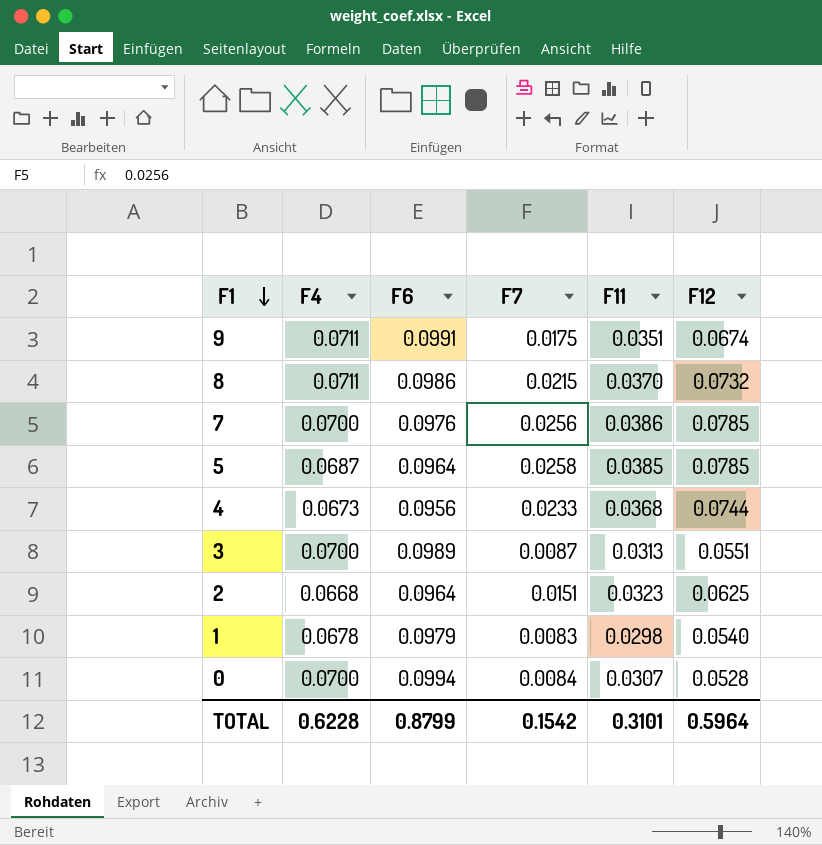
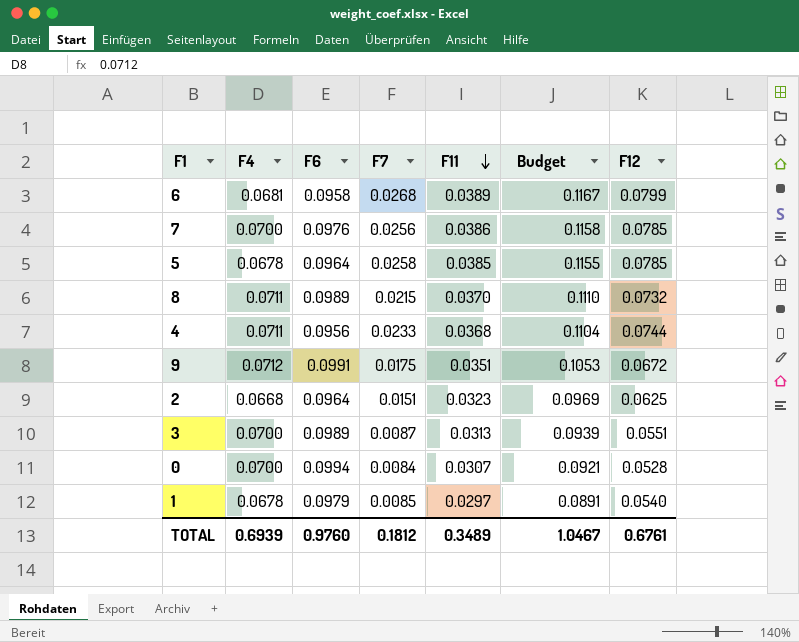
row order: F1 descending -> F11 descending
column Budget | formula: none -> [F11] * 3
row 6: none -> 0.0681 | 0.0958 | 0.0268 | 0.0389 | 0.1167 | 0.0799
5 | F4: 0.0687 -> 0.0678
8 | F6: 0.0986 -> 0.0989
4 | F4: 0.0673 -> 0.0711
9 | F4: 0.0711 -> 0.0712
9 | F12: 0.0674 -> 0.0672
1 | F7: 0.0083 -> 0.0085
1 | F11: 0.0298 -> 0.0297
TOTAL | F4: 0.6228 -> 0.6939
TOTAL | F6: 0.8799 -> 0.9760
TOTAL | F7: 0.1542 -> 0.1812
TOTAL | F11: 0.3101 -> 0.3489
TOTAL | F12: 0.5964 -> 0.6761

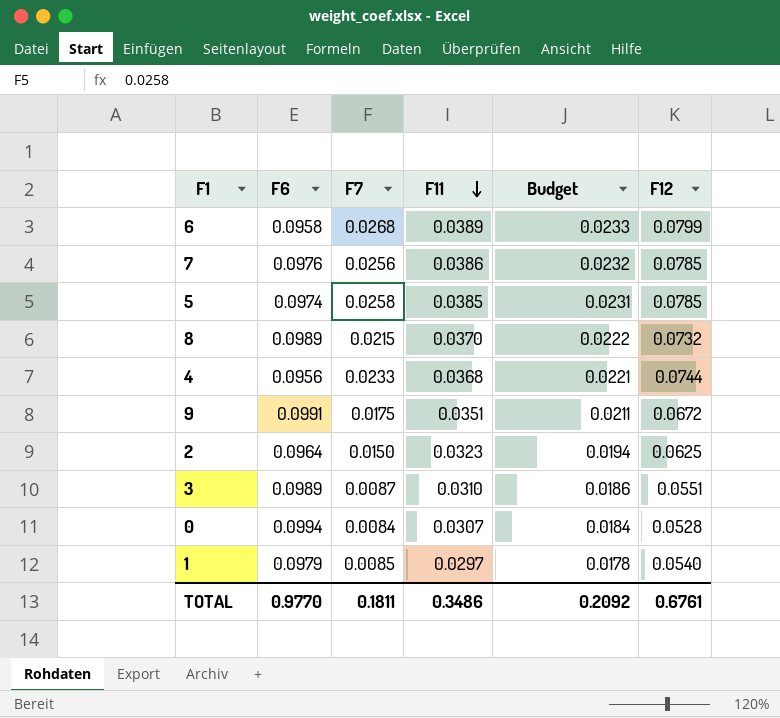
column F4 | position: 2 -> none
column Budget | formula: [F11] * 3 -> [F11] * 0.6
5 | F6: 0.0964 -> 0.0974
2 | F7: 0.0151 -> 0.0150
3 | F11: 0.0313 -> 0.0310
TOTAL | F6: 0.9760 -> 0.9770
TOTAL | F7: 0.1812 -> 0.1811
TOTAL | F11: 0.3489 -> 0.3486
TOTAL | Budget: 1.0467 -> 0.2092

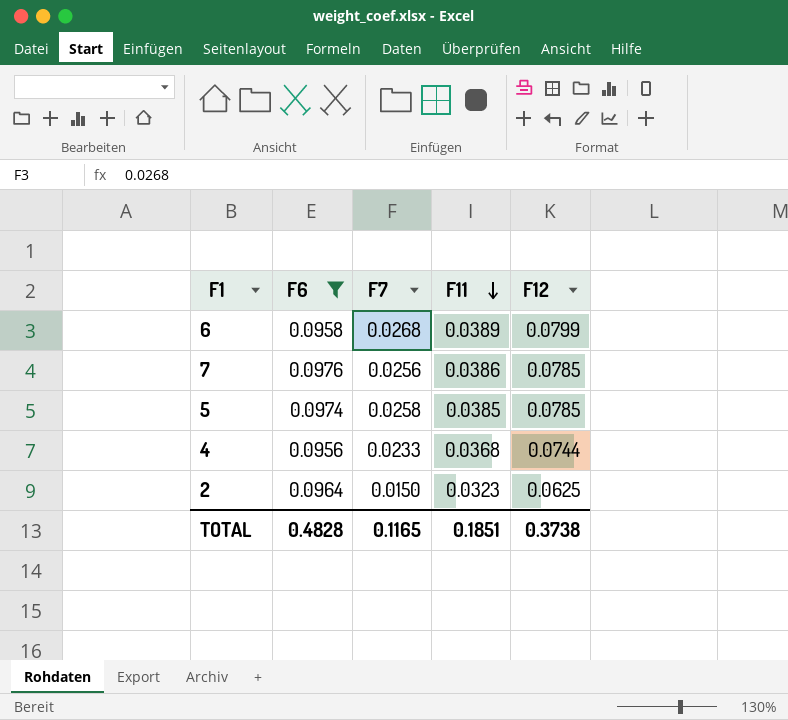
filter: none -> F6 <= 0.0976
column Budget | formula: [F11] * 0.6 -> none
TOTAL | F6: 0.9770 -> 0.4828
TOTAL | F7: 0.1811 -> 0.1165
TOTAL | F11: 0.3486 -> 0.1851
TOTAL | F12: 0.6761 -> 0.3738

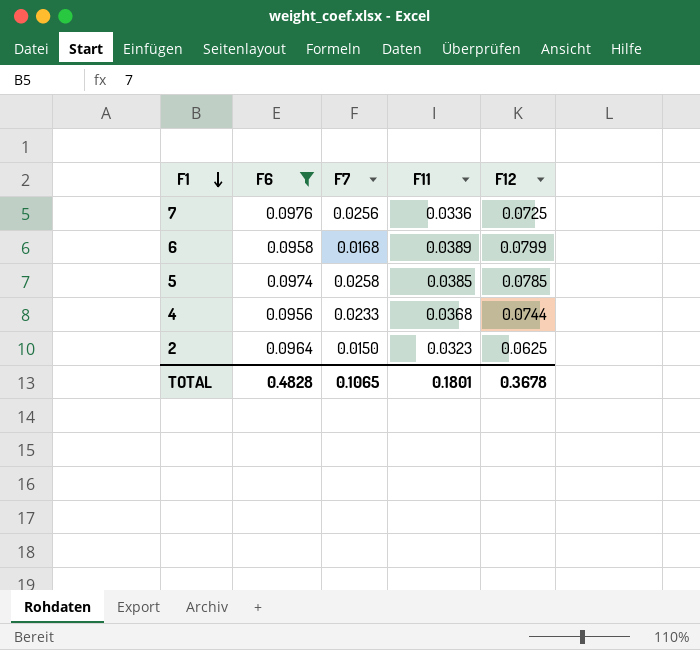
row order: F11 descending -> F1 descending
7 | F11: 0.0386 -> 0.0336
7 | F12: 0.0785 -> 0.0725
6 | F7: 0.0268 -> 0.0168
TOTAL | F7: 0.1165 -> 0.1065
TOTAL | F11: 0.1851 -> 0.1801
TOTAL | F12: 0.3738 -> 0.3678

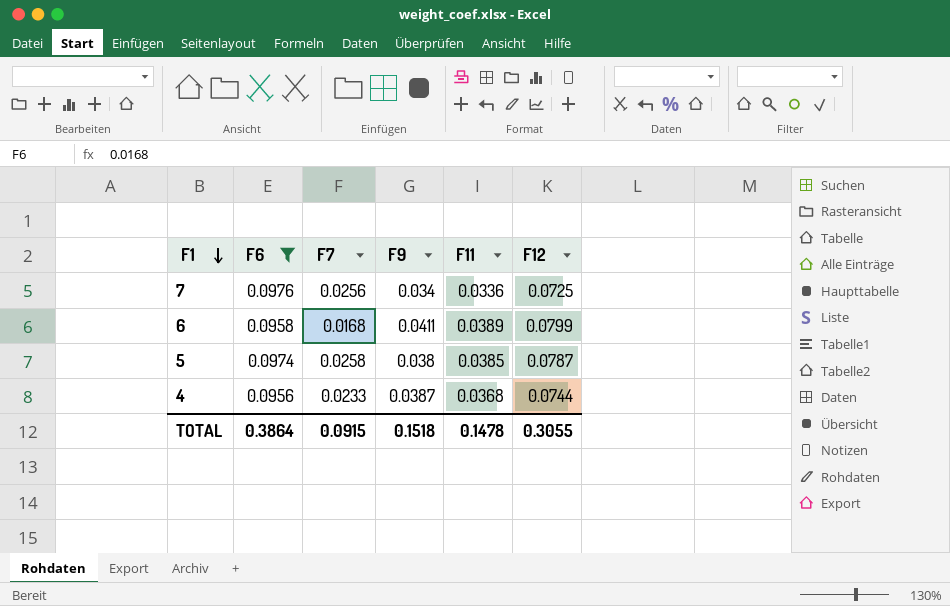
column F9 | position: none -> 4
row 2: 0.0964 | 0.0150 | 0.0323 | 0.0625 -> none
5 | F12: 0.0785 -> 0.0787
TOTAL | F6: 0.4828 -> 0.3864
TOTAL | F7: 0.1065 -> 0.0915
TOTAL | F11: 0.1801 -> 0.1478
TOTAL | F12: 0.3678 -> 0.3055

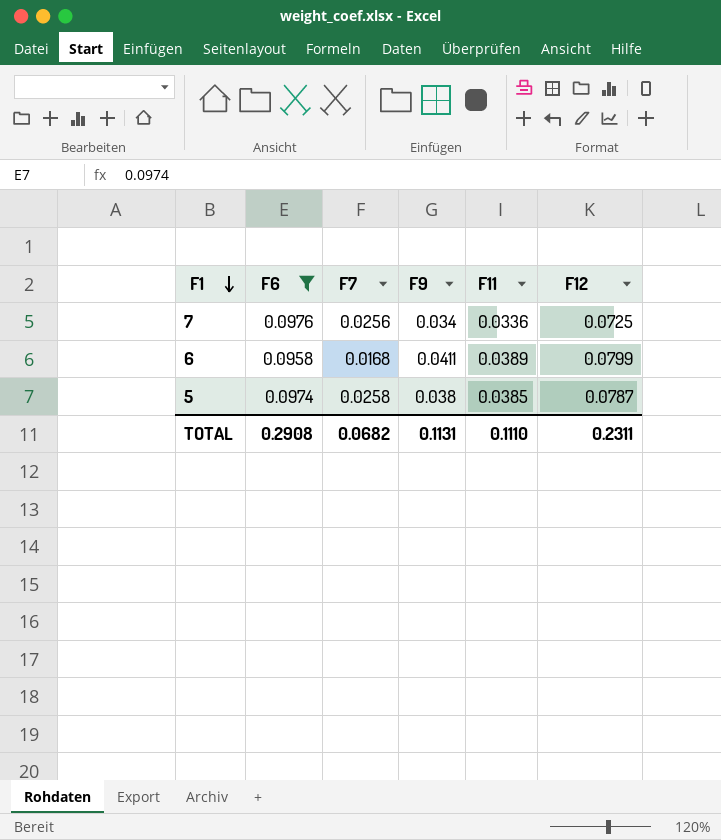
row 4: 0.0956 | 0.0233 | 0.0387 | 0.0368 | 0.0744 -> none
TOTAL | F6: 0.3864 -> 0.2908
TOTAL | F7: 0.0915 -> 0.0682
TOTAL | F9: 0.1518 -> 0.1131
TOTAL | F11: 0.1478 -> 0.1110
TOTAL | F12: 0.3055 -> 0.2311

